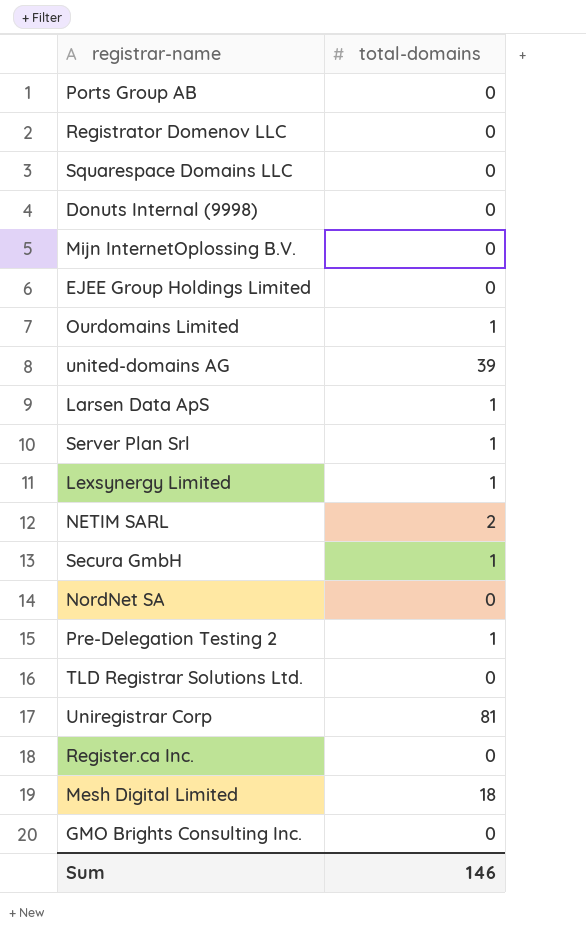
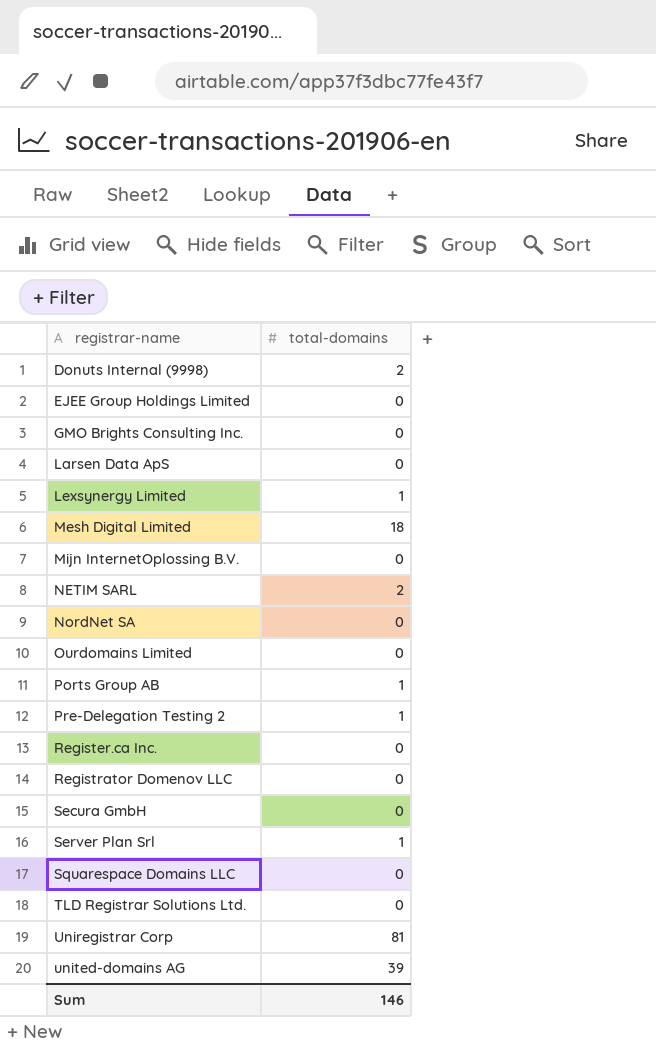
row order: none -> registrar-name ascending
Donuts Internal (9998) | total-domains: 0 -> 2
Larsen Data ApS | total-domains: 1 -> 0
Ourdomains Limited | total-domains: 1 -> 0
Ports Group AB | total-domains: 0 -> 1
Secura GmbH | total-domains: 1 -> 0

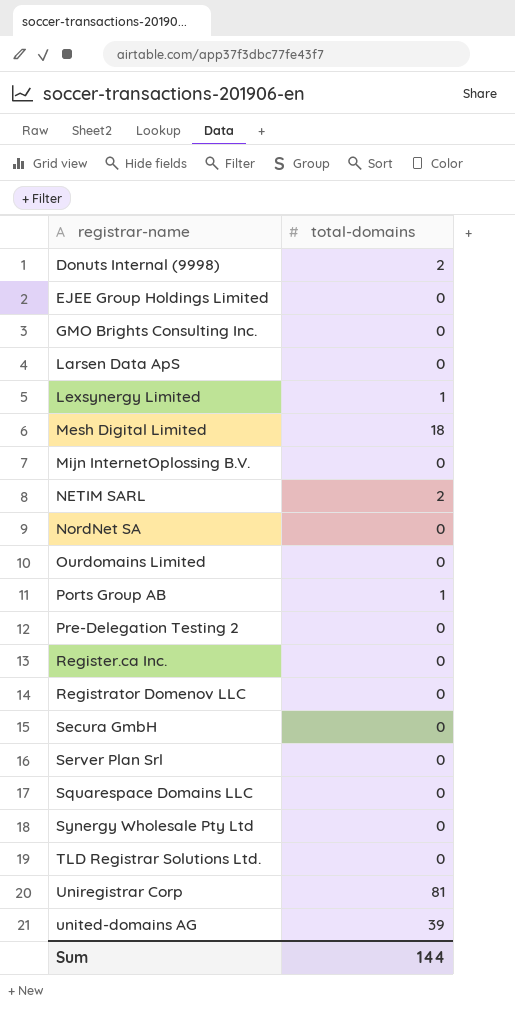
Pre-Delegation Testing 2 | total-domains: 1 -> 0
Server Plan Srl | total-domains: 1 -> 0
row Synergy Wholesale Pty Ltd: none -> 0
Sum | total-domains: 146 -> 144

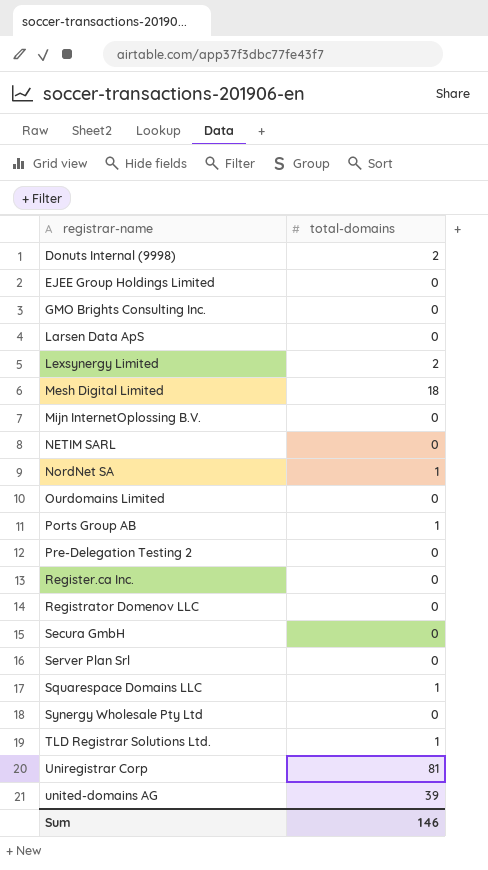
Lexsynergy Limited | total-domains: 1 -> 2
NETIM SARL | total-domains: 2 -> 0
NordNet SA | total-domains: 0 -> 1
Squarespace Domains LLC | total-domains: 0 -> 1
TLD Registrar Solutions Ltd. | total-domains: 0 -> 1
Sum | total-domains: 144 -> 146

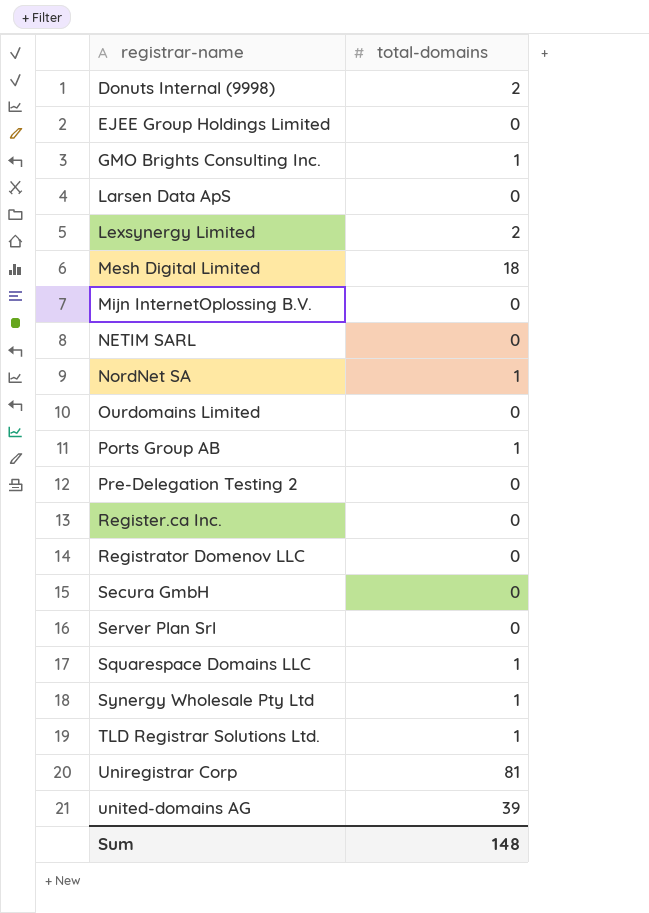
GMO Brights Consulting Inc. | total-domains: 0 -> 1
Synergy Wholesale Pty Ltd | total-domains: 0 -> 1
Sum | total-domains: 146 -> 148

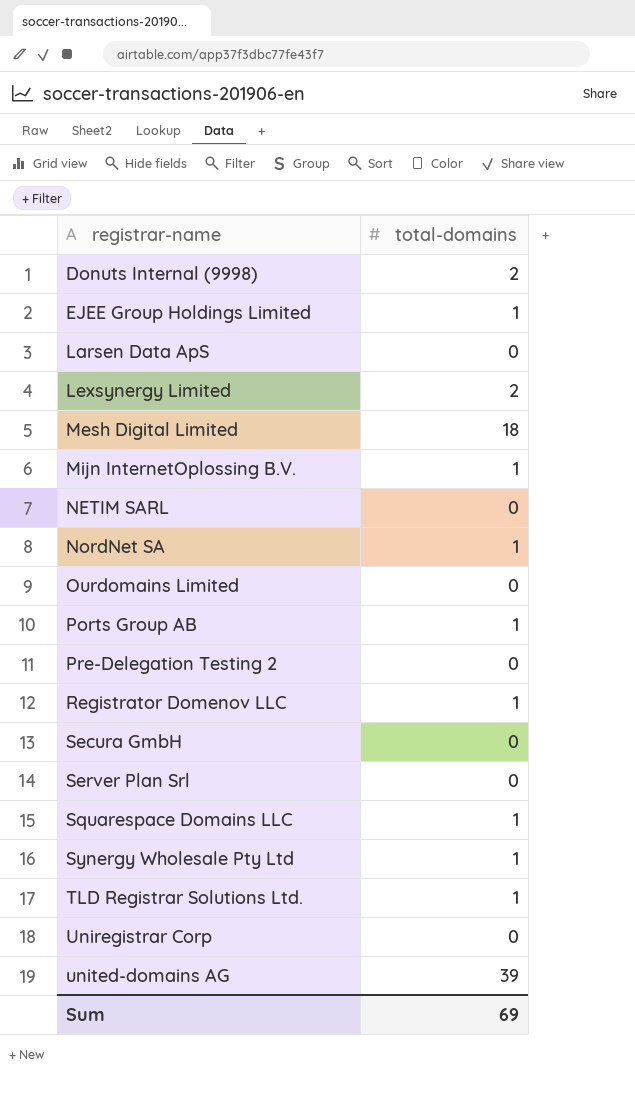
row GMO Brights Consulting Inc.: 1 -> none
row Register.ca Inc.: 0 -> none
EJEE Group Holdings Limited | total-domains: 0 -> 1
Mijn InternetOplossing B.V. | total-domains: 0 -> 1
Registrator Domenov LLC | total-domains: 0 -> 1
Uniregistrar Corp | total-domains: 81 -> 0
Sum | total-domains: 148 -> 69

